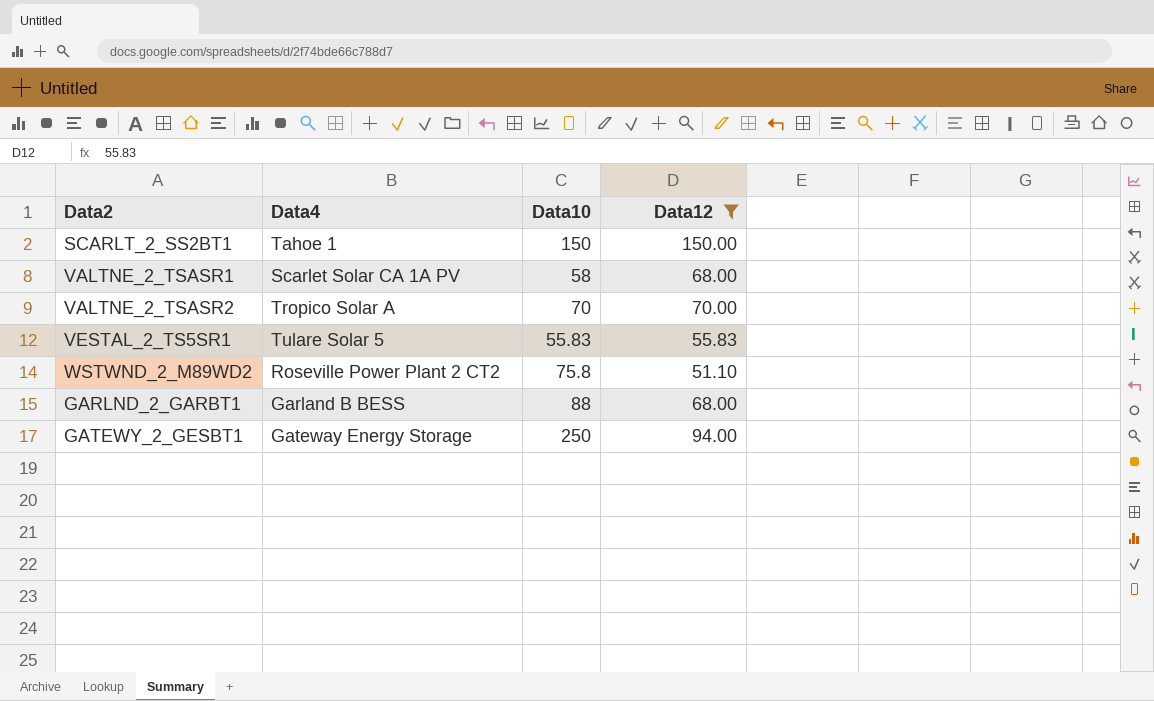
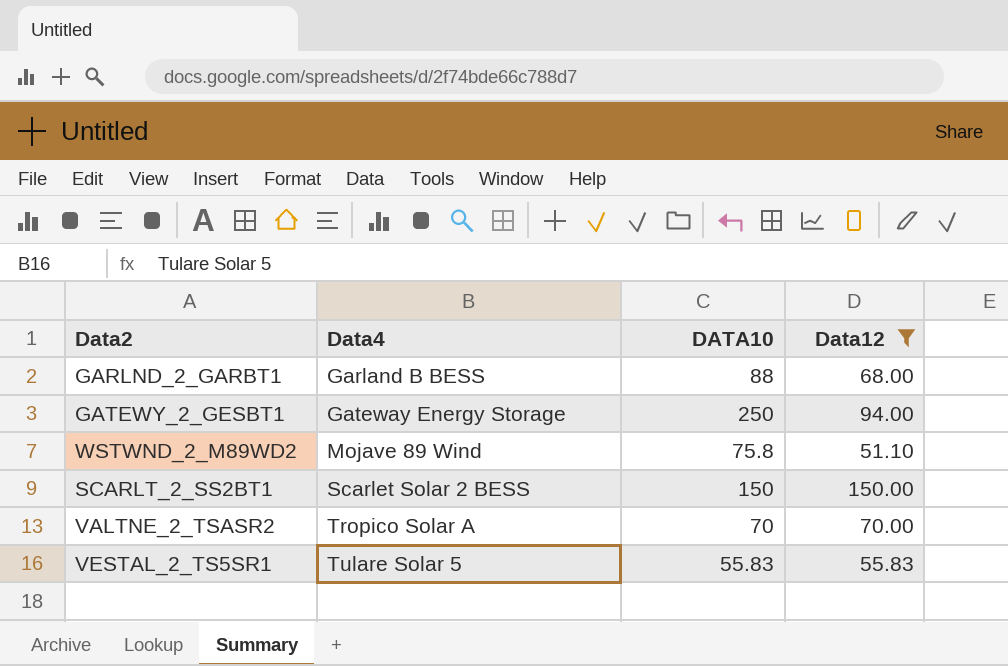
row order: none -> Data4 ascending
column name: Data10 -> DATA10
row VALTNE_2_TSASR1: Scarlet Solar CA 1A PV | 58 | 68.00 -> none
WSTWND_2_M89WD2 | Data4: Roseville Power Plant 2 CT2 -> Mojave 89 Wind
SCARLT_2_SS2BT1 | Data4: Tahoe 1 -> Scarlet Solar 2 BESS

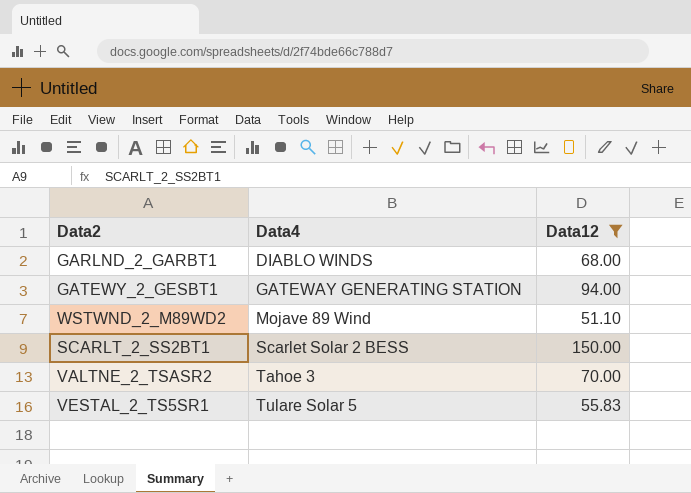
column DATA10 | position: 3 -> none
GARLND_2_GARBT1 | Data4: Garland B BESS -> DIABLO WINDS
GATEWY_2_GESBT1 | Data4: Gateway Energy Storage -> GATEWAY GENERATING STATION
VALTNE_2_TSASR2 | Data4: Tropico Solar A -> Tahoe 3

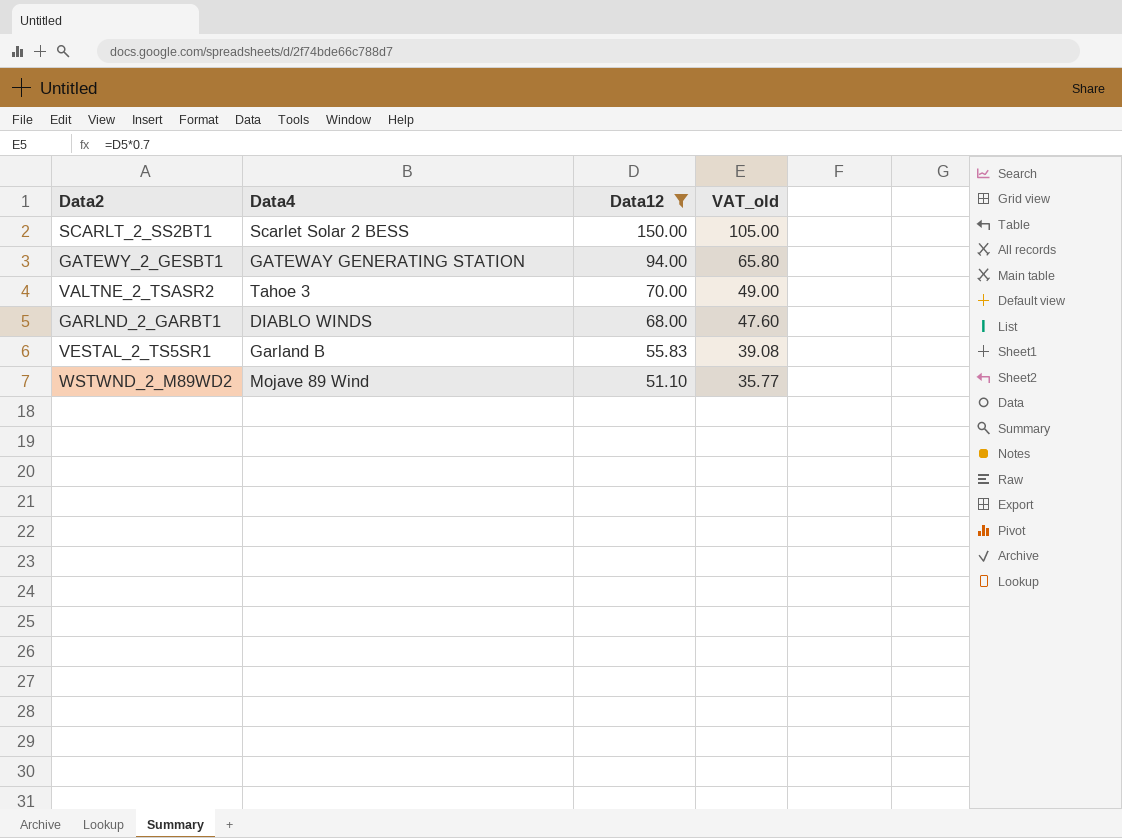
row order: Data4 ascending -> Data12 descending
column VAT_old | formula: none -> [Data12] * 0.7
VESTAL_2_TS5SR1 | Data4: Tulare Solar 5 -> Garland B

